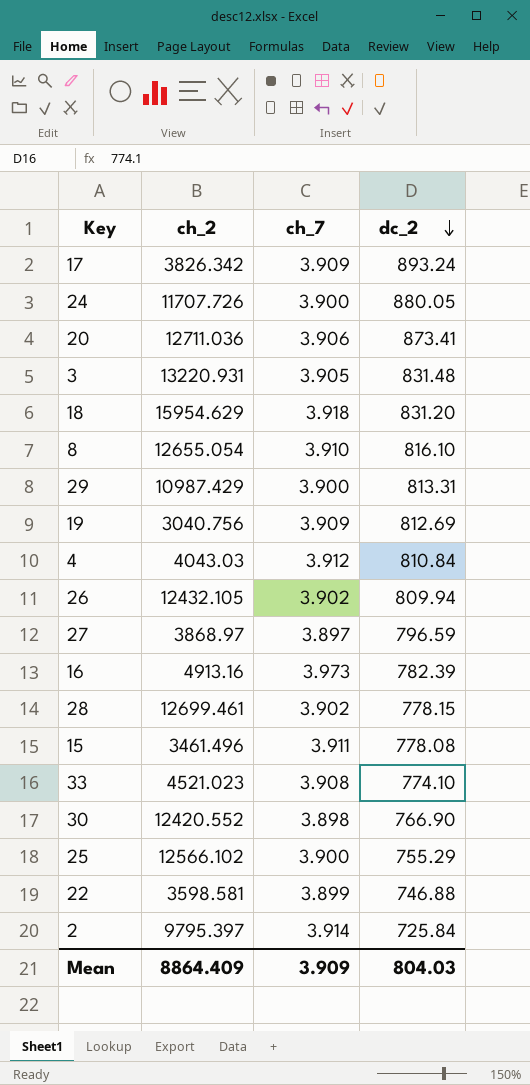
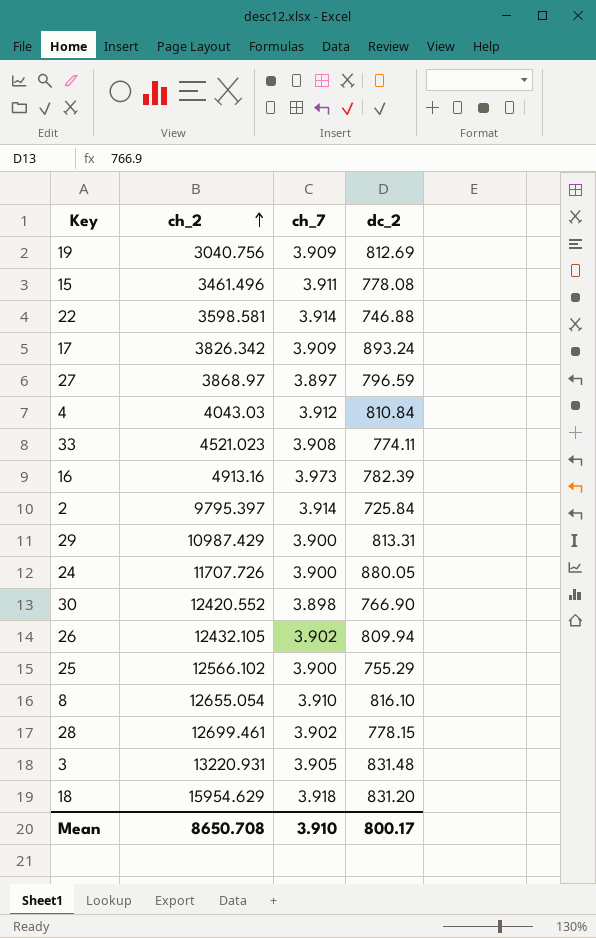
row order: dc_2 descending -> ch_2 ascending
row 20: 12711.036 | 3.906 | 873.41 -> none
22 | ch_7: 3.899 -> 3.914
33 | dc_2: 774.10 -> 774.11
Mean | ch_2: 8864.409 -> 8650.708
Mean | ch_7: 3.909 -> 3.910
Mean | dc_2: 804.03 -> 800.17

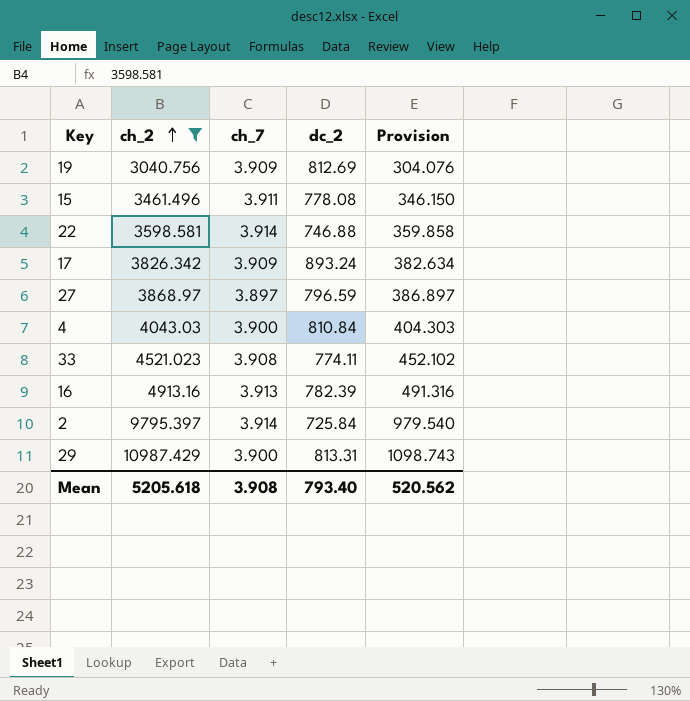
filter: none -> ch_2 <= 10987.429
column Provision | formula: none -> [ch_2] * 0.1
4 | ch_7: 3.912 -> 3.900
16 | ch_7: 3.973 -> 3.913
Mean | ch_2: 8650.708 -> 5205.618
Mean | ch_7: 3.910 -> 3.908
Mean | dc_2: 800.17 -> 793.40

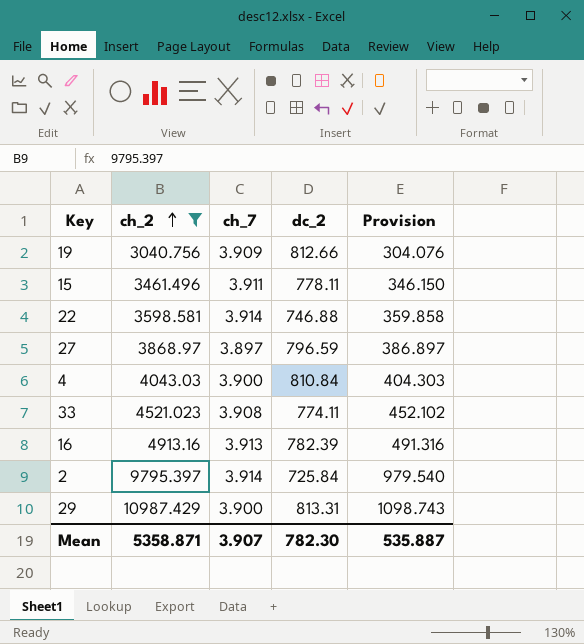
row 17: 3826.342 | 3.909 | 893.24 | 382.634 -> none
19 | dc_2: 812.69 -> 812.66
15 | dc_2: 778.08 -> 778.11
Mean | ch_2: 5205.618 -> 5358.871
Mean | ch_7: 3.908 -> 3.907
Mean | dc_2: 793.40 -> 782.30
Mean | Provision: 520.562 -> 535.887

